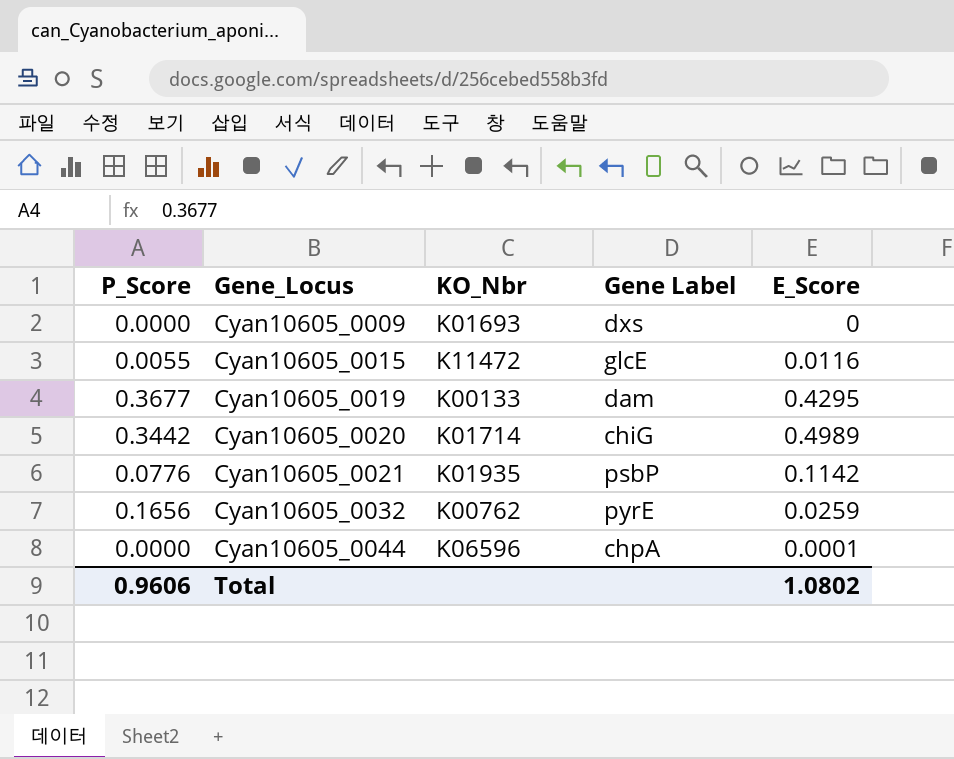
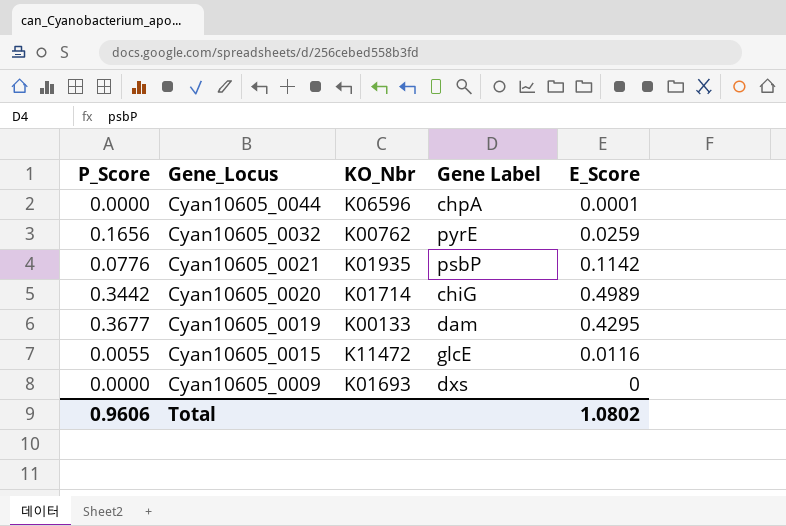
row order: Gene_Locus ascending -> Gene_Locus descending

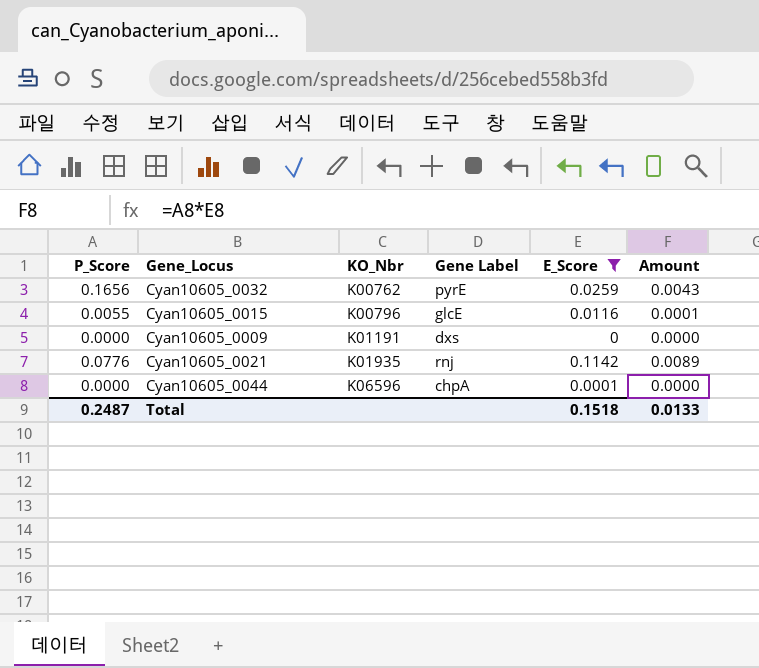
filter: none -> E_Score <= 0.1142
row order: Gene_Locus descending -> KO_Nbr ascending
column Amount | formula: none -> [P_Score] * [E_Score]
Cyan10605_0015 | KO_Nbr: K11472 -> K00796
Cyan10605_0009 | KO_Nbr: K01693 -> K01191
Cyan10605_0021 | Gene Label: psbP -> rnj
Total | P_Score: 0.9606 -> 0.2487
Total | E_Score: 1.0802 -> 0.1518

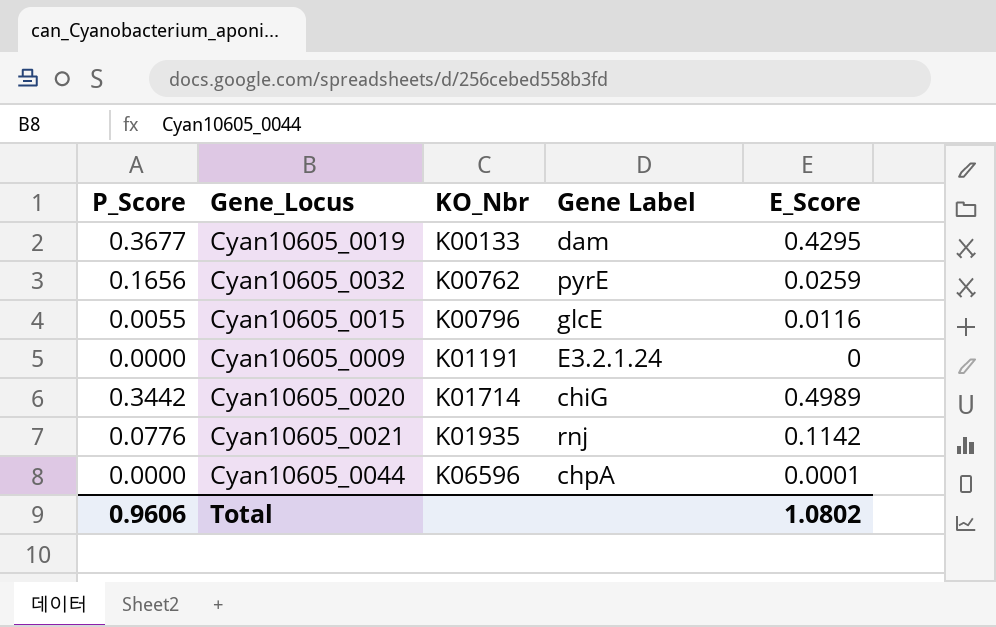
filter: E_Score <= 0.1142 -> none
column Amount | formula: [P_Score] * [E_Score] -> none
Cyan10605_0009 | Gene Label: dxs -> E3.2.1.24
Total | P_Score: 0.2487 -> 0.9606
Total | E_Score: 0.1518 -> 1.0802

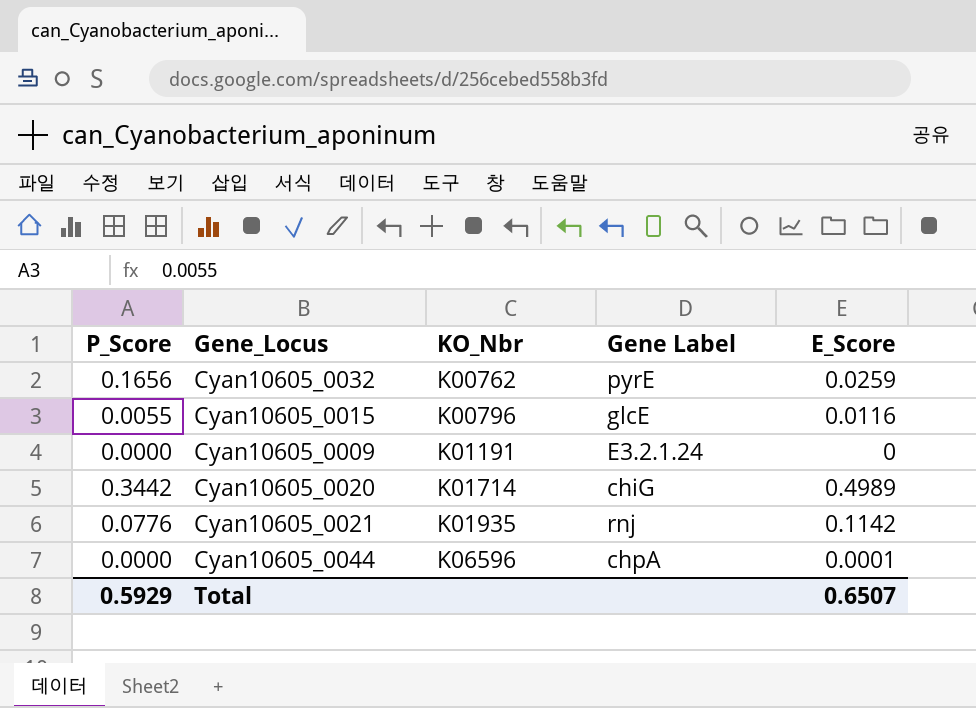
row Cyan10605_0019: 0.3677 | K00133 | dam | 0.4295 -> none
Total | P_Score: 0.9606 -> 0.5929
Total | E_Score: 1.0802 -> 0.6507

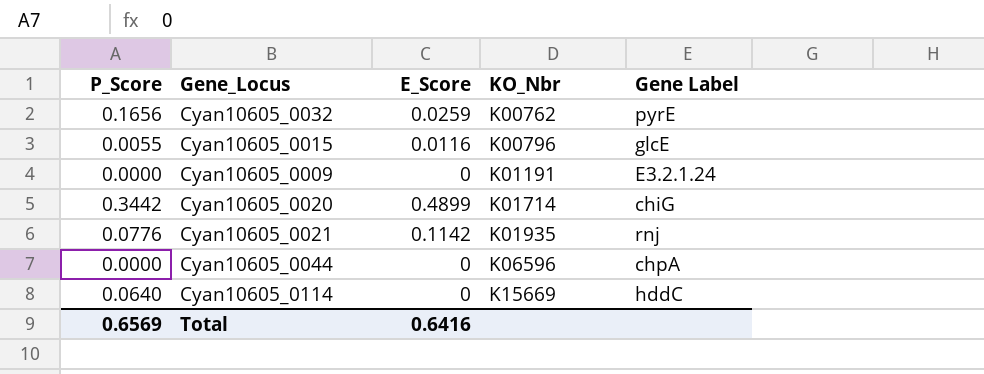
column E_Score | position: 5 -> 3
Cyan10605_0020 | E_Score: 0.4989 -> 0.4899
Cyan10605_0044 | E_Score: 0.0001 -> 0
row Cyan10605_0114: none -> 0.0640 | 0 | K15669 | hddC
Total | P_Score: 0.5929 -> 0.6569
Total | E_Score: 0.6507 -> 0.6416

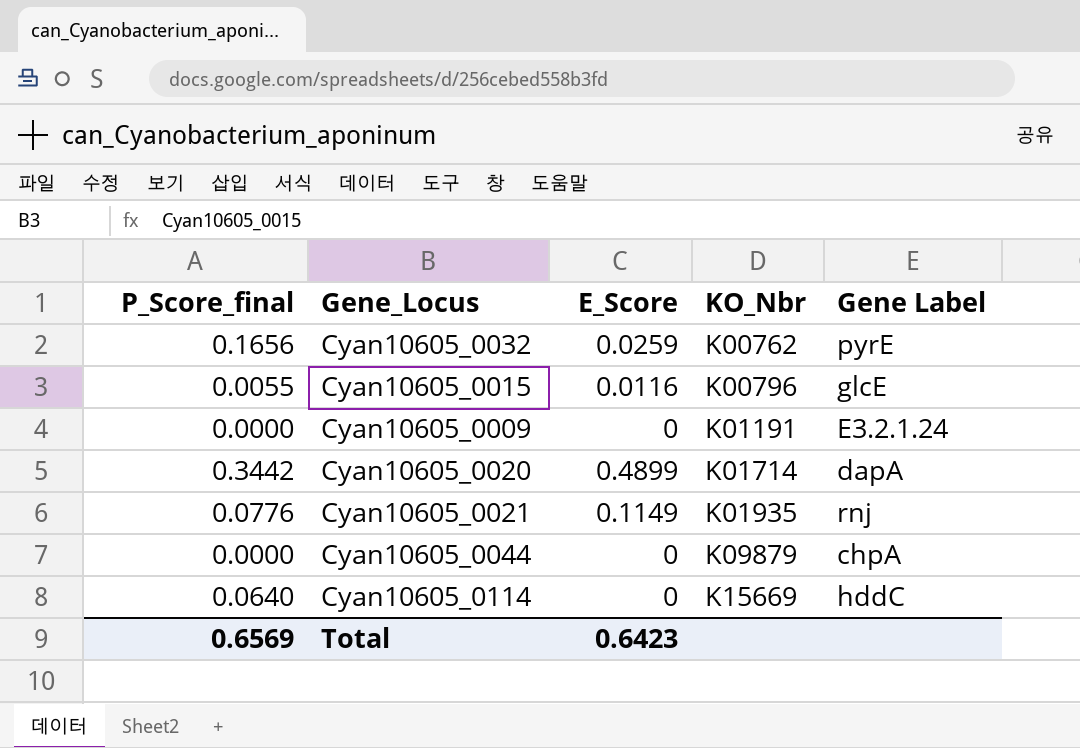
column name: P_Score -> P_Score_final
Cyan10605_0020 | Gene Label: chiG -> dapA
Cyan10605_0021 | E_Score: 0.1142 -> 0.1149
Cyan10605_0044 | KO_Nbr: K06596 -> K09879
Total | E_Score: 0.6416 -> 0.6423

